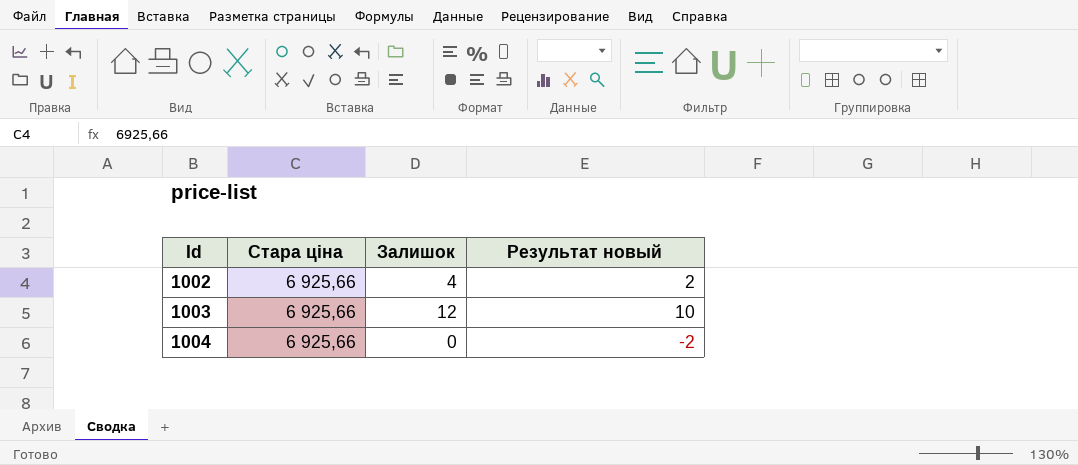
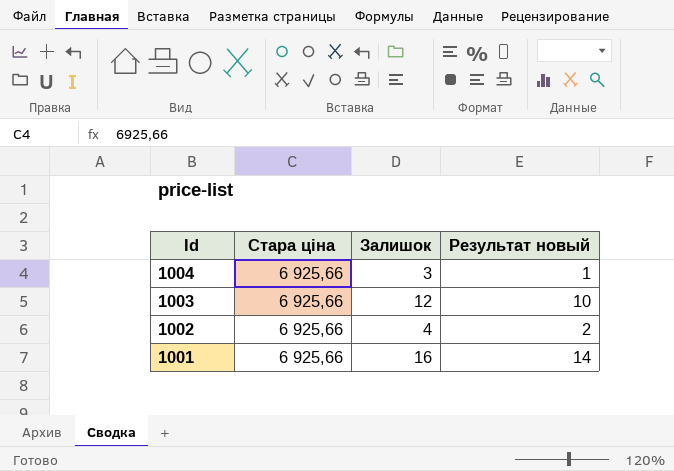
row order: Id ascending -> Id descending
1004 | Залишок: 0 -> 3
1004 | Результат новый: -2 -> 1
row 1001: none -> 6 925,66 | 16 | 14

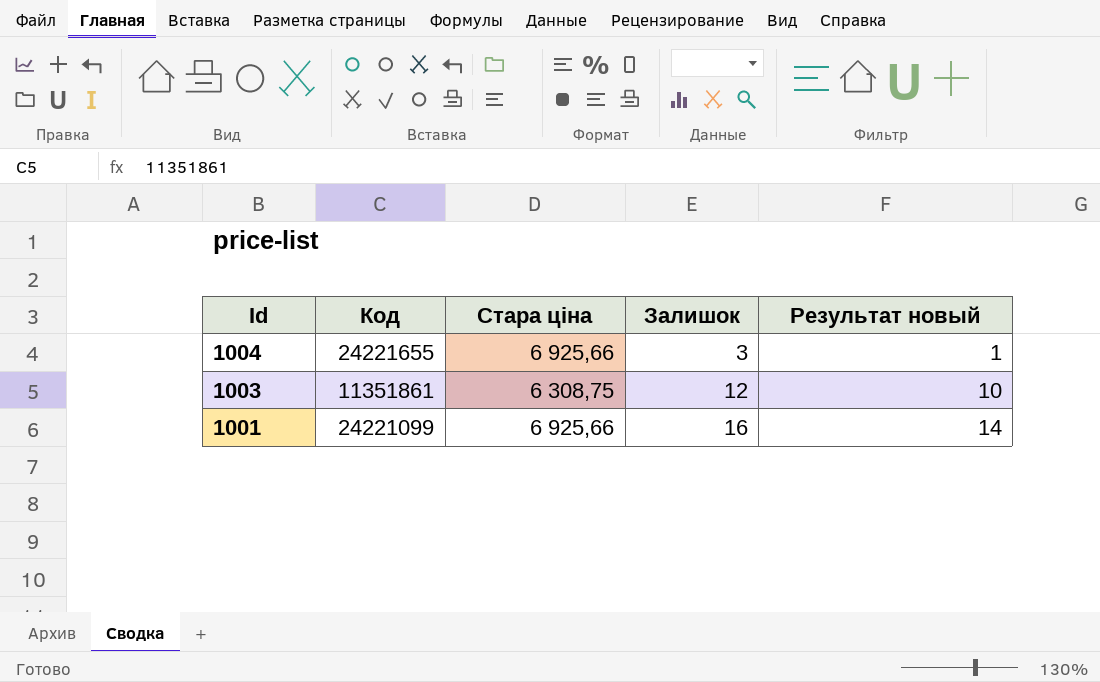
column Код | position: none -> 2
row 1002: 6 925,66 | 4 | 2 -> none
1003 | Стара ціна: 6 925,66 -> 6 308,75

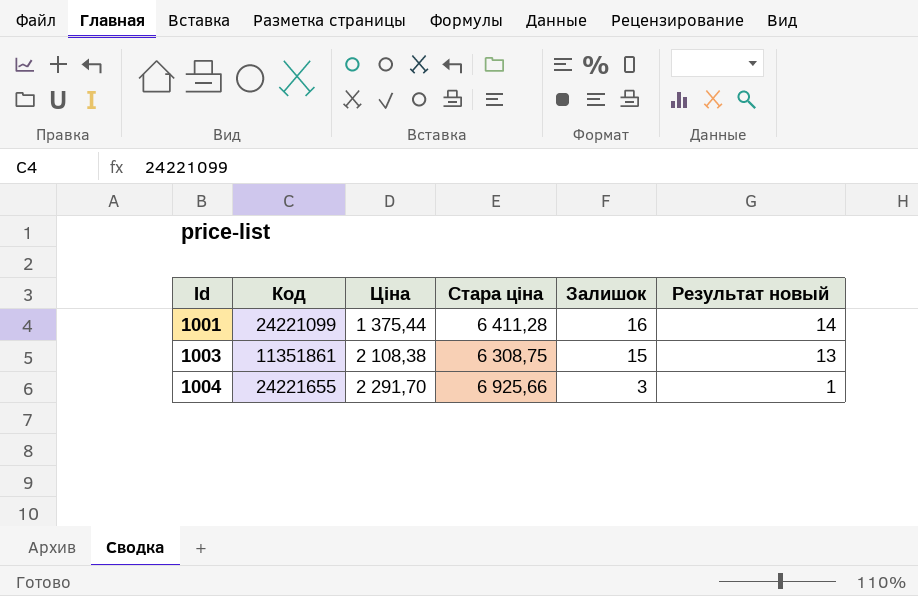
row order: Id descending -> Id ascending
column Ціна | position: none -> 3
1001 | Стара ціна: 6 925,66 -> 6 411,28
1003 | Залишок: 12 -> 15
1003 | Результат новый: 10 -> 13

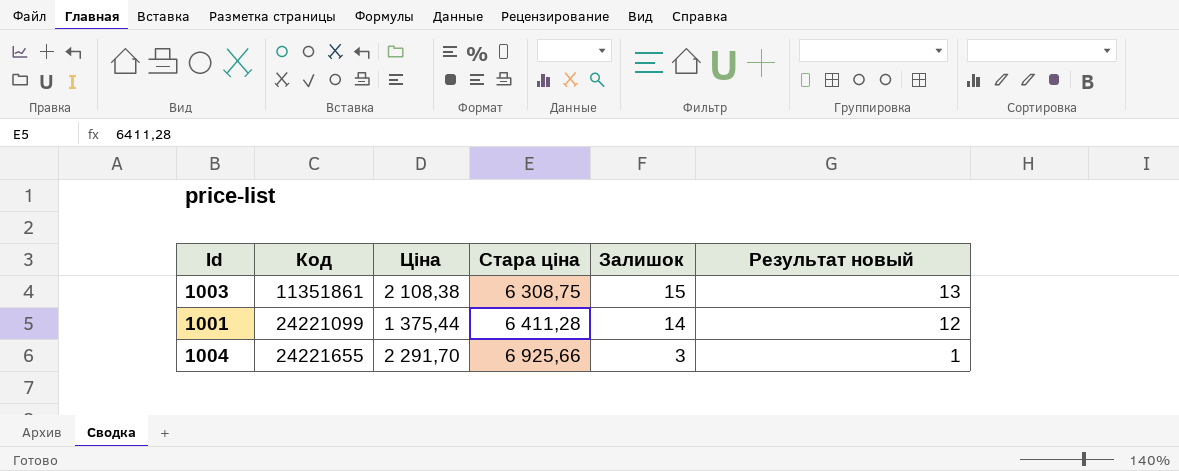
row order: Id ascending -> Код ascending
1001 | Залишок: 16 -> 14
1001 | Результат новый: 14 -> 12

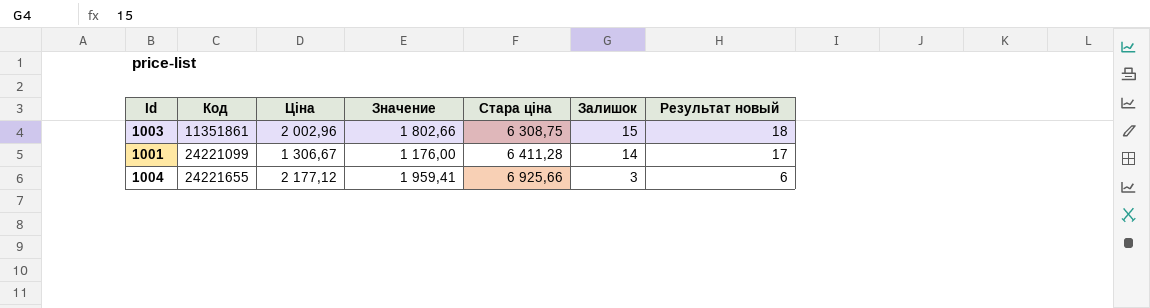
column Значение | formula: none -> [Ціна] * 0,9
column Результат новый | formula: [Залишок] - 2 -> [Залишок] + 3
1003 | Ціна: 2 108,38 -> 2 002,96
1001 | Ціна: 1 375,44 -> 1 306,67
1004 | Ціна: 2 291,70 -> 2 177,12

